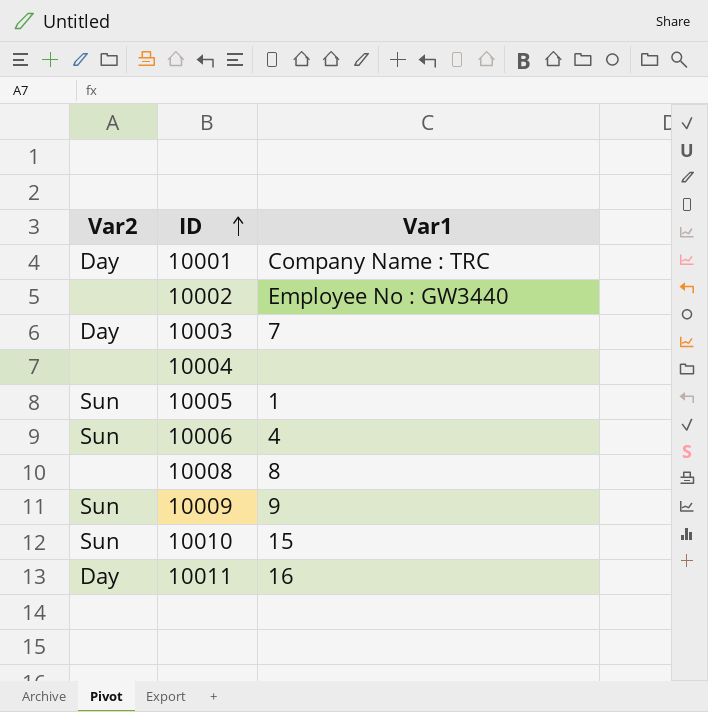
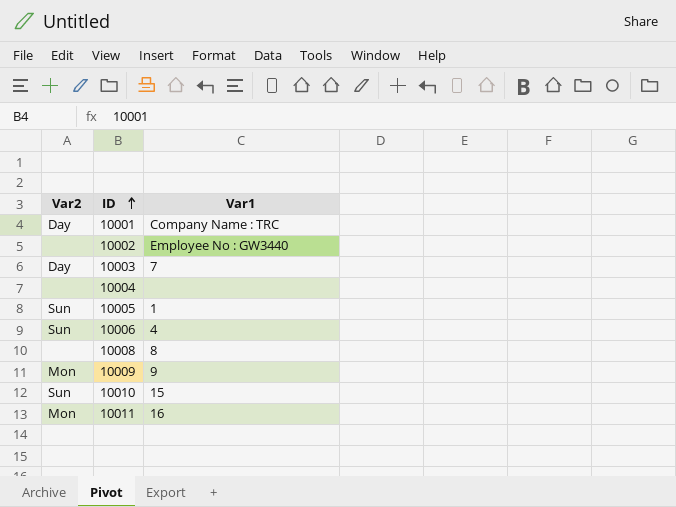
10009 | Var2: Sun -> Mon
10011 | Var2: Day -> Mon

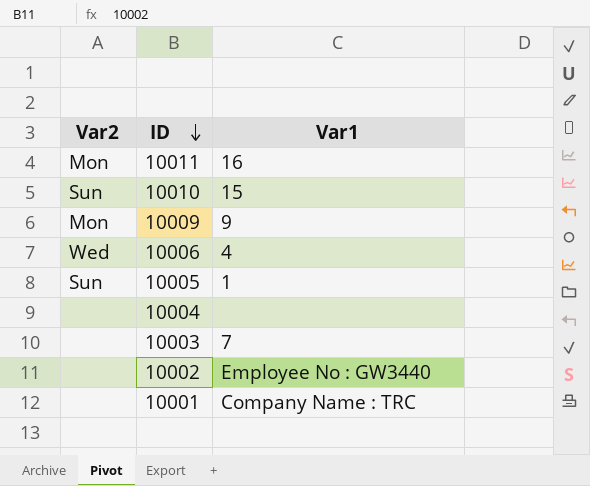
row order: ID ascending -> ID descending
row 10008: none | 8 -> none
10006 | Var2: Sun -> Wed
10003 | Var2: Day -> none
10001 | Var2: Day -> none

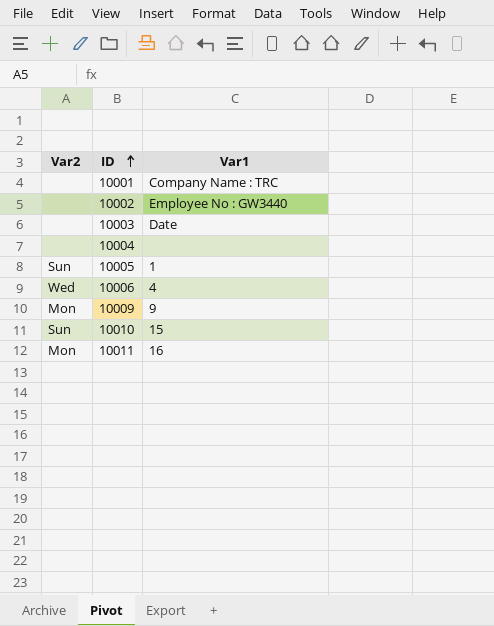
row order: ID descending -> ID ascending
10003 | Var1: 7 -> Date

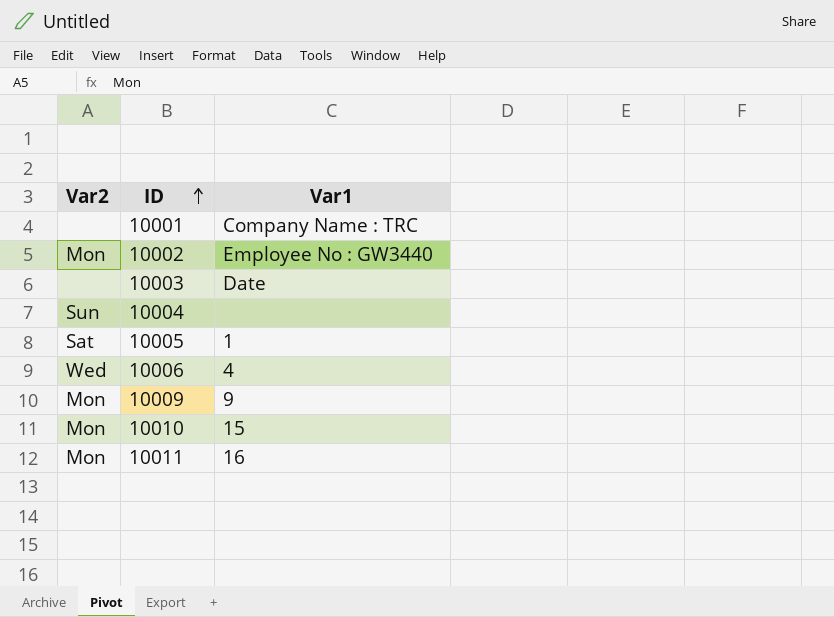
10002 | Var2: none -> Mon
10004 | Var2: none -> Sun
10005 | Var2: Sun -> Sat
10010 | Var2: Sun -> Mon

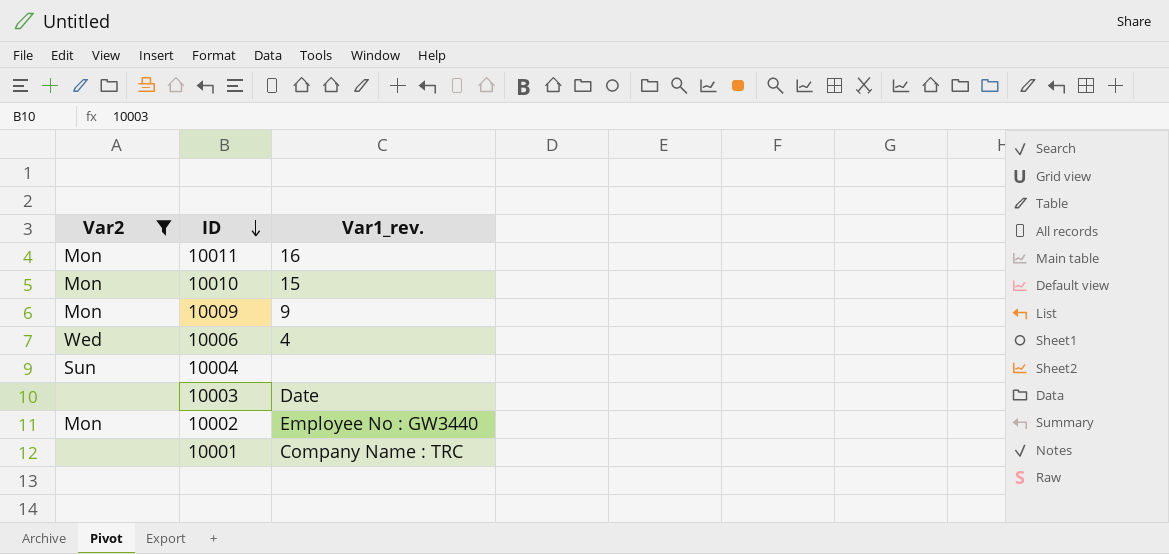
filter: none -> Var2 != Sat
row order: ID ascending -> ID descending
column name: Var1 -> Var1_rev.

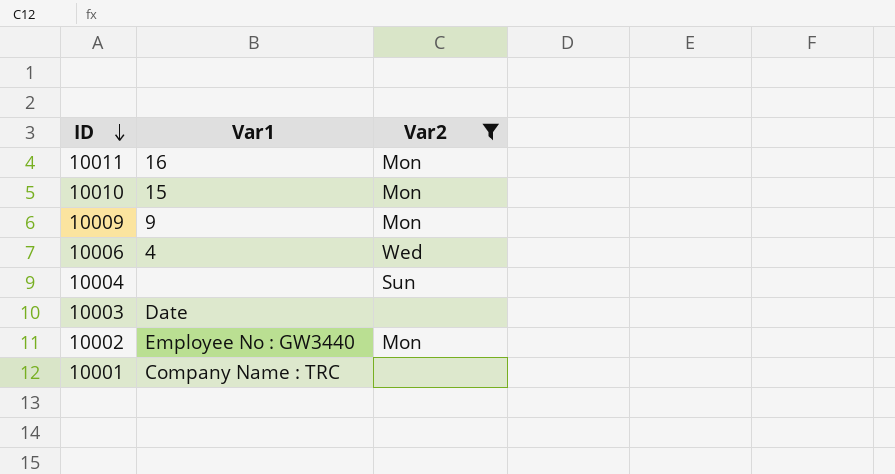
column name: Var1_rev. -> Var1
column Var2 | position: 1 -> 3

